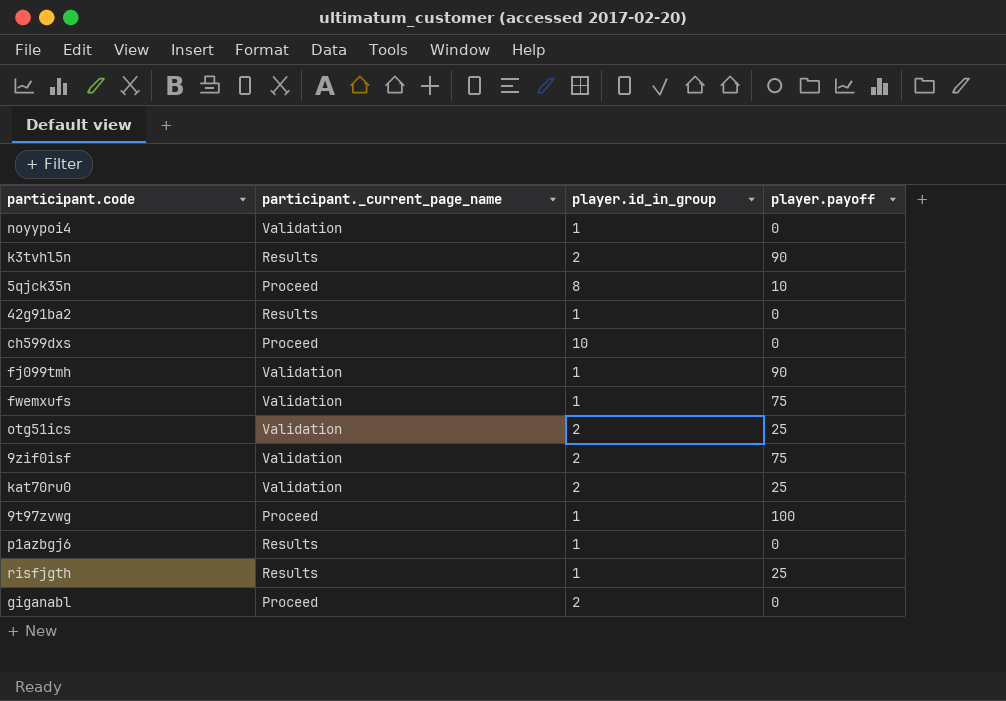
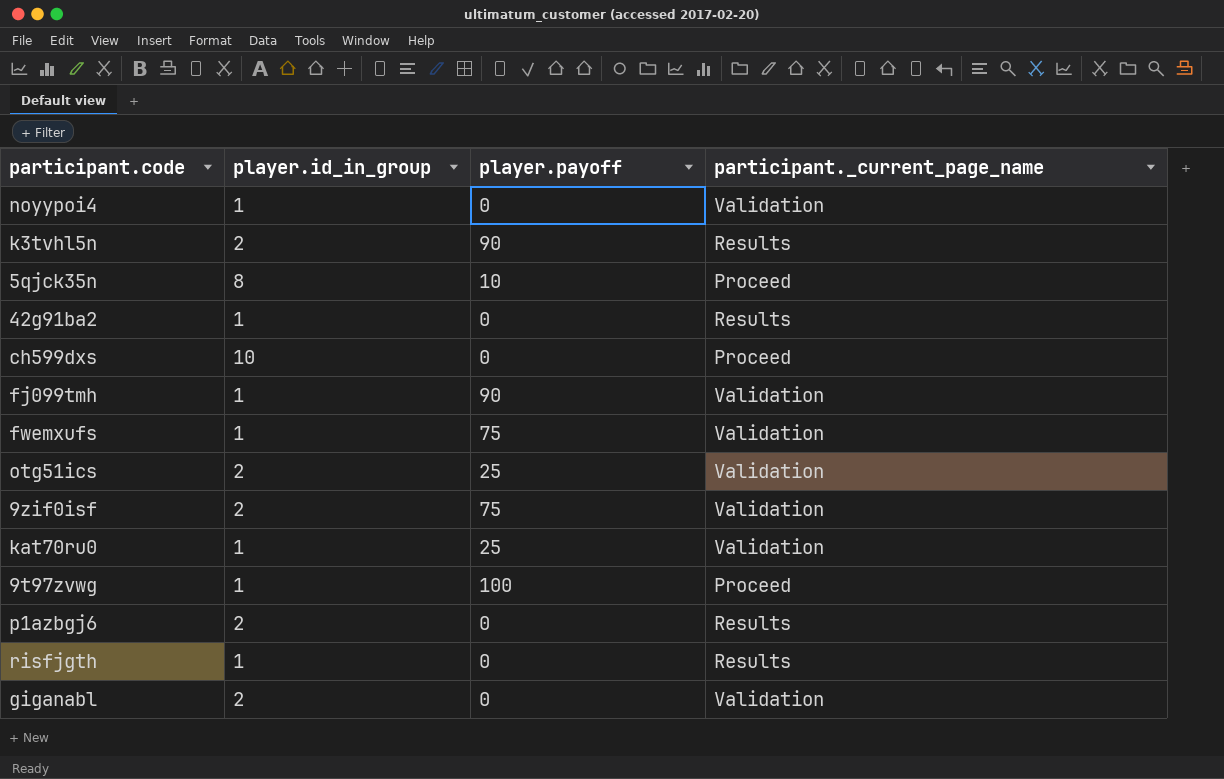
column participant._current_page_name | position: 2 -> 4
kat70ru0 | player.id_in_group: 2 -> 1
p1azbgj6 | player.id_in_group: 1 -> 2
risfjgth | player.payoff: 25 -> 0
giganabl | participant._current_page_name: Proceed -> Validation

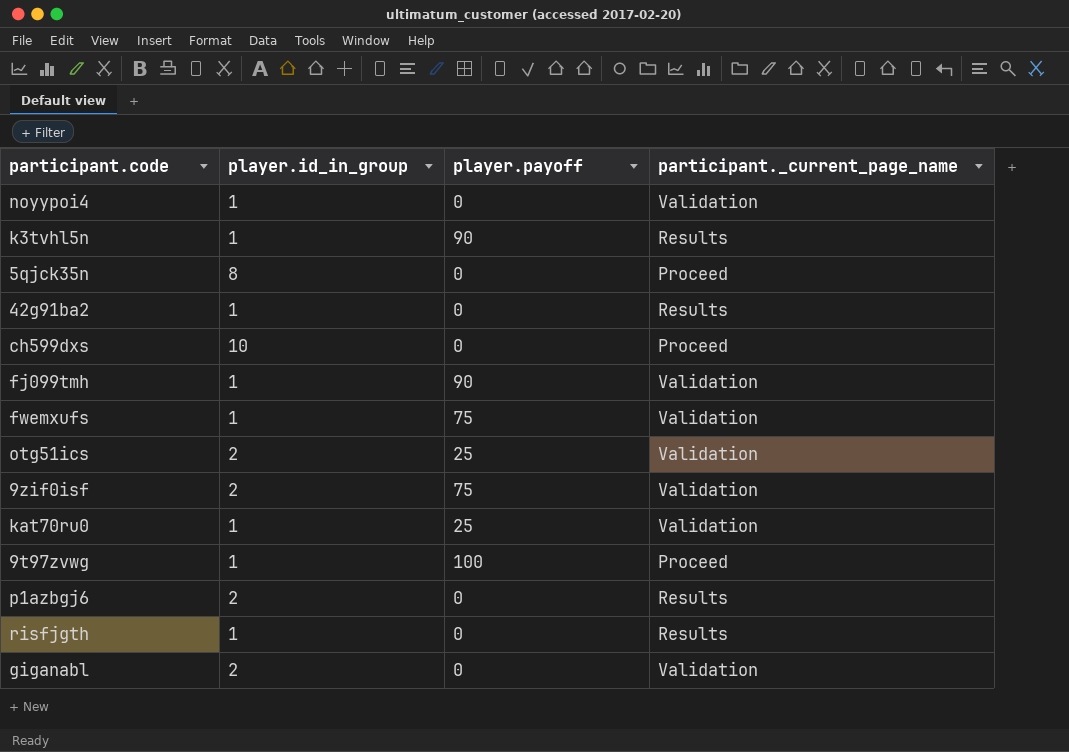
k3tvhl5n | player.id_in_group: 2 -> 1
5qjck35n | player.payoff: 10 -> 0

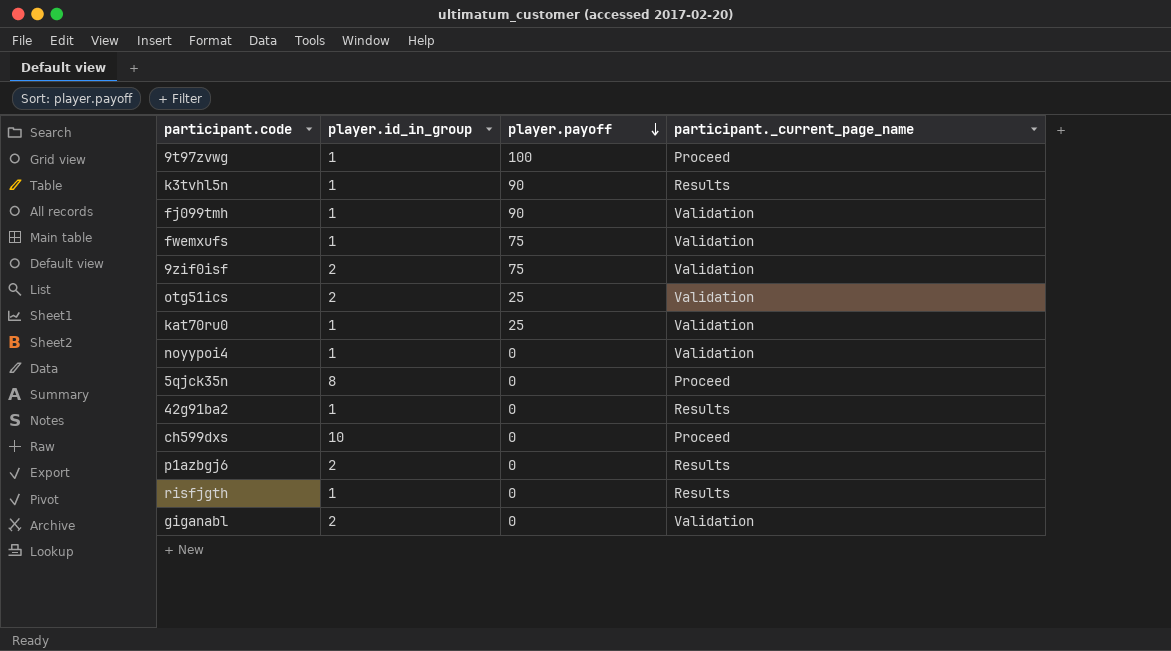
row order: none -> player.payoff descending

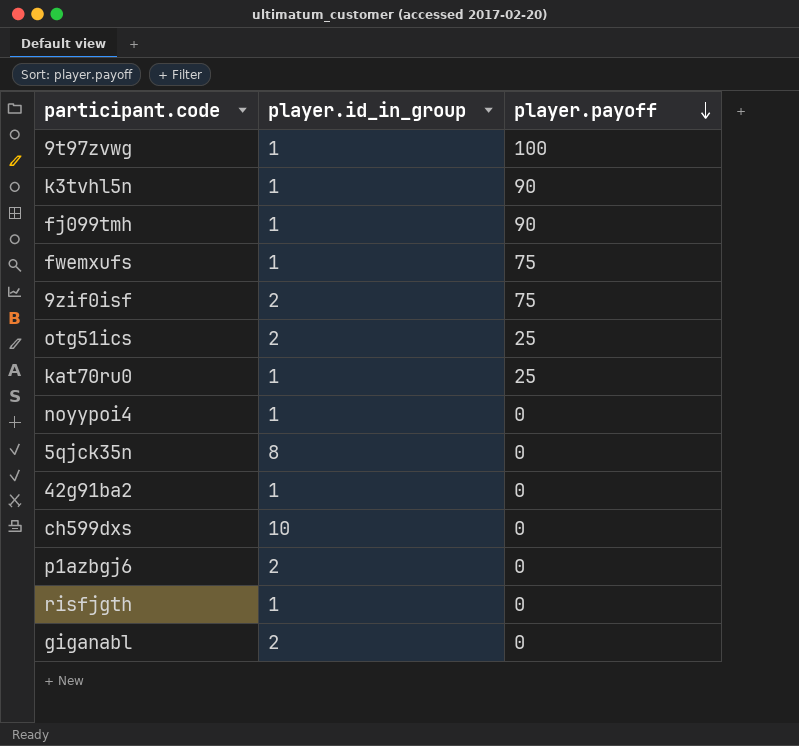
column participant._current_page_name | position: 4 -> none

